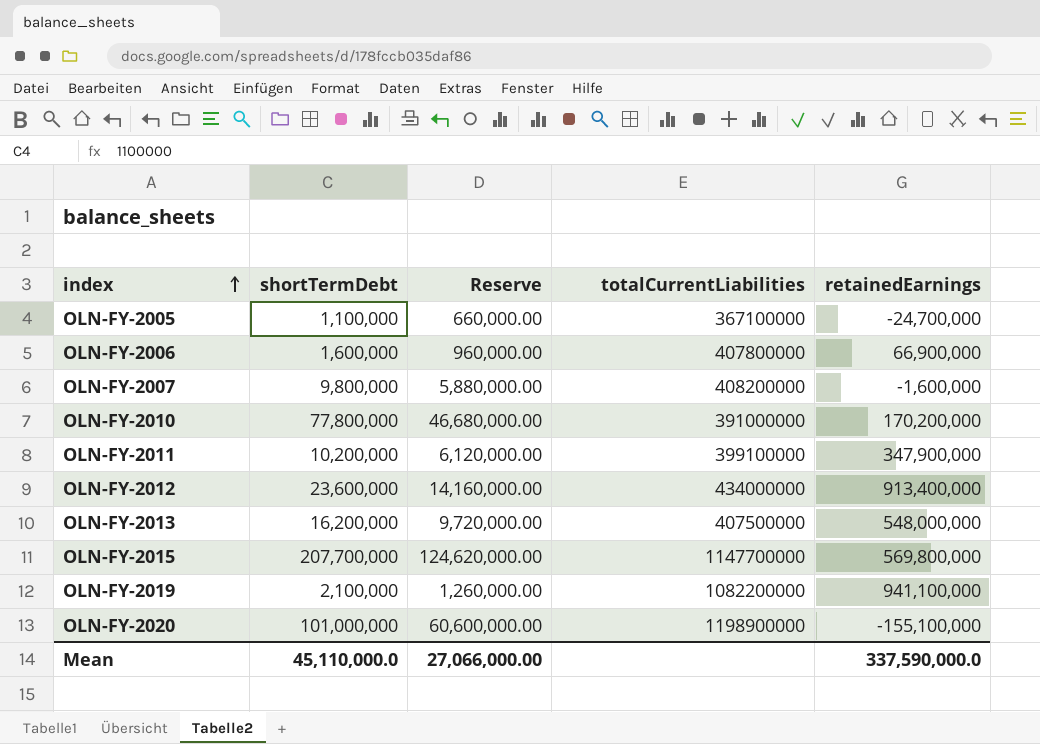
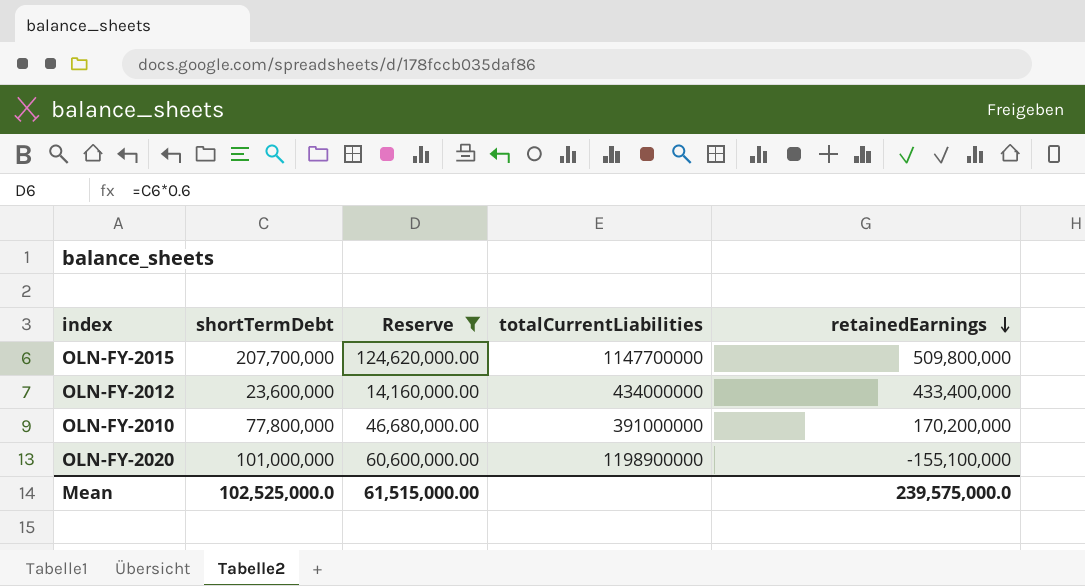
filter: none -> Reserve >= 14,160,000.00
row order: index ascending -> retainedEarnings descending
OLN-FY-2015 | retainedEarnings: 569,800,000 -> 509,800,000
OLN-FY-2012 | retainedEarnings: 913,400,000 -> 433,400,000
Mean | shortTermDebt: 45,110,000.0 -> 102,525,000.0
Mean | Reserve: 27,066,000.00 -> 61,515,000.00
Mean | retainedEarnings: 337,590,000.0 -> 239,575,000.0

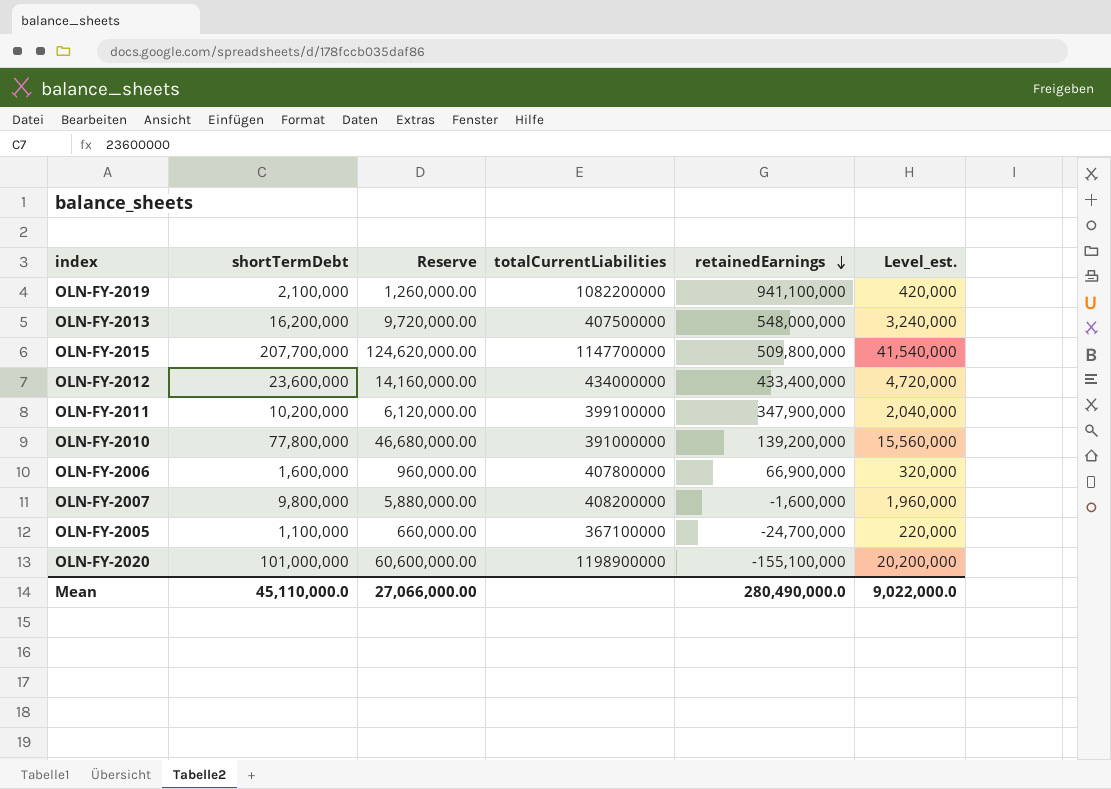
filter: Reserve >= 14,160,000.00 -> none
column Level_est. | formula: none -> [shortTermDebt] * 0.2
OLN-FY-2010 | retainedEarnings: 170,200,000 -> 139,200,000
Mean | shortTermDebt: 102,525,000.0 -> 45,110,000.0
Mean | Reserve: 61,515,000.00 -> 27,066,000.00
Mean | retainedEarnings: 239,575,000.0 -> 280,490,000.0

